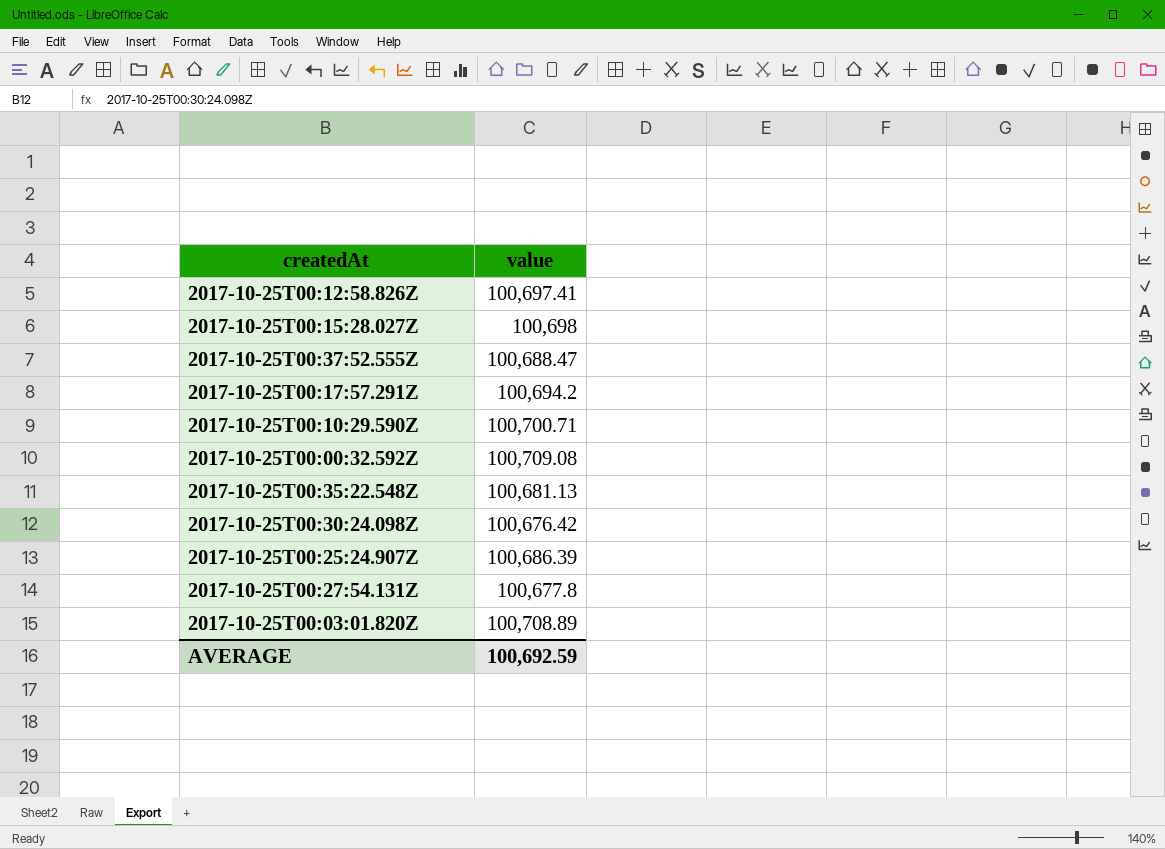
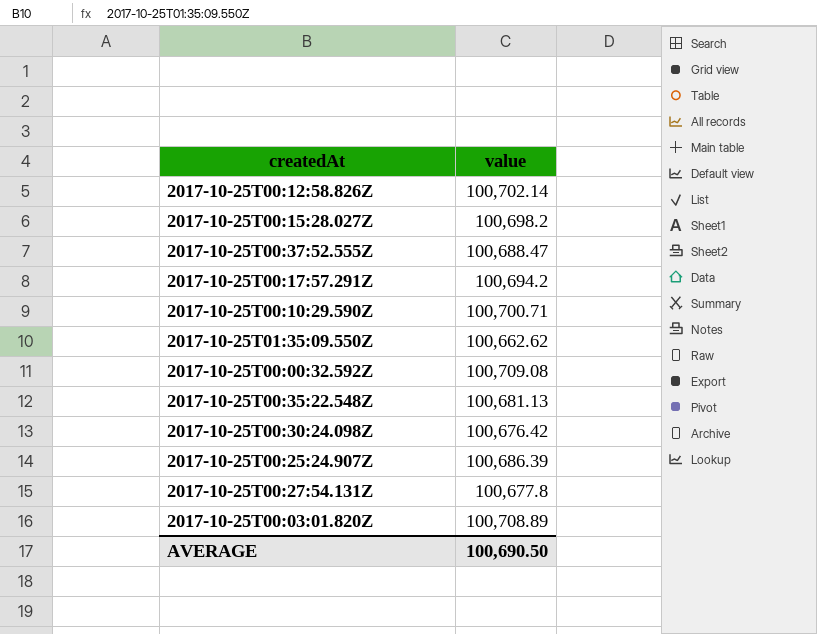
2017-10-25T00:12:58.826Z | value: 100,697.41 -> 100,702.14
2017-10-25T00:15:28.027Z | value: 100,698 -> 100,698.2
row 2017-10-25T01:35:09.550Z: none -> 100,662.62
AVERAGE | value: 100,692.59 -> 100,690.50

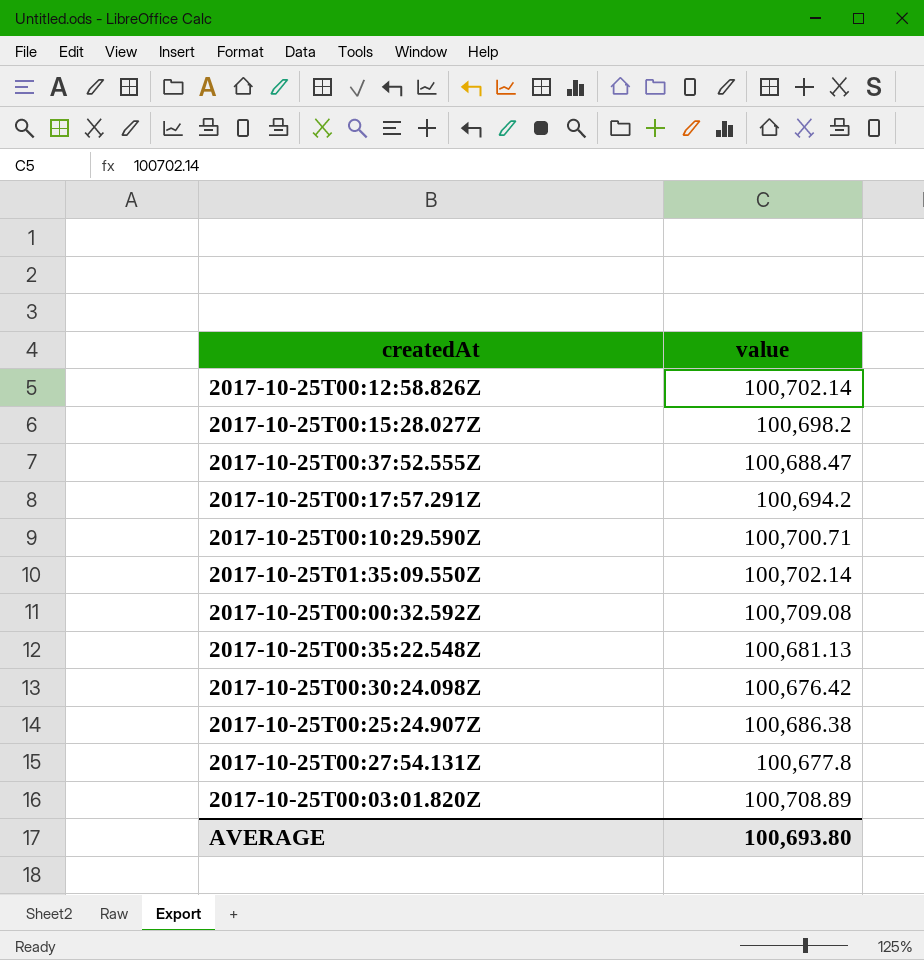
2017-10-25T01:35:09.550Z | value: 100,662.62 -> 100,702.14
2017-10-25T00:25:24.907Z | value: 100,686.39 -> 100,686.38
AVERAGE | value: 100,690.50 -> 100,693.80

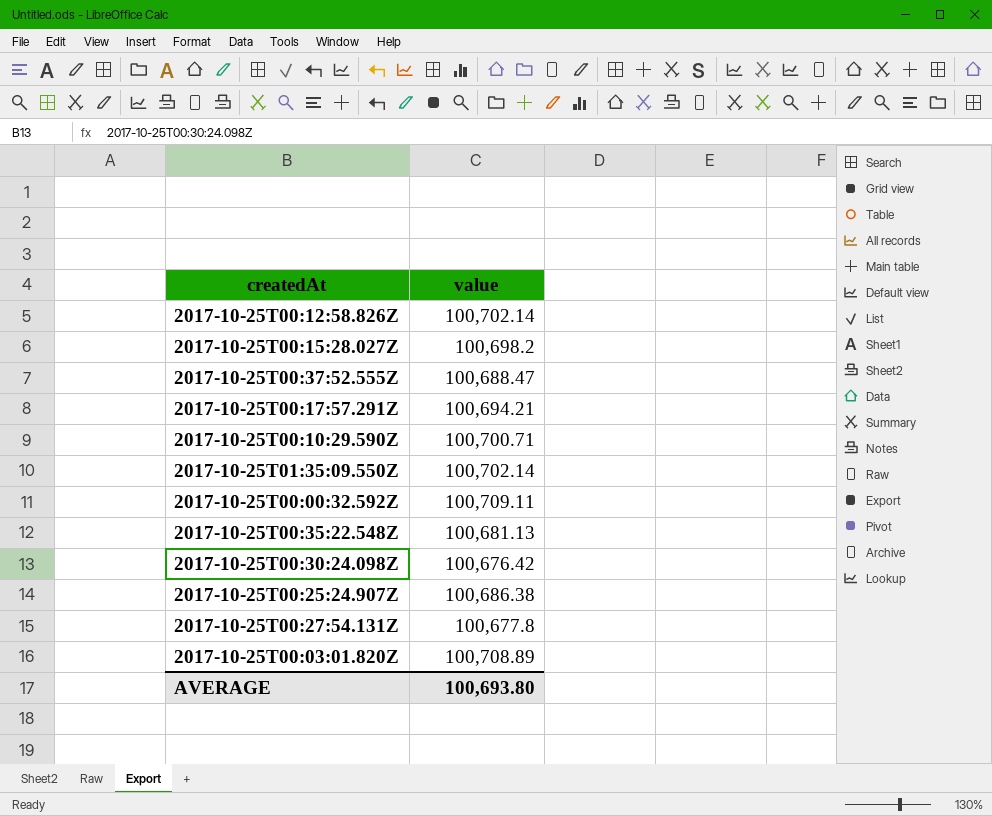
2017-10-25T00:17:57.291Z | value: 100,694.2 -> 100,694.21
2017-10-25T00:00:32.592Z | value: 100,709.08 -> 100,709.11

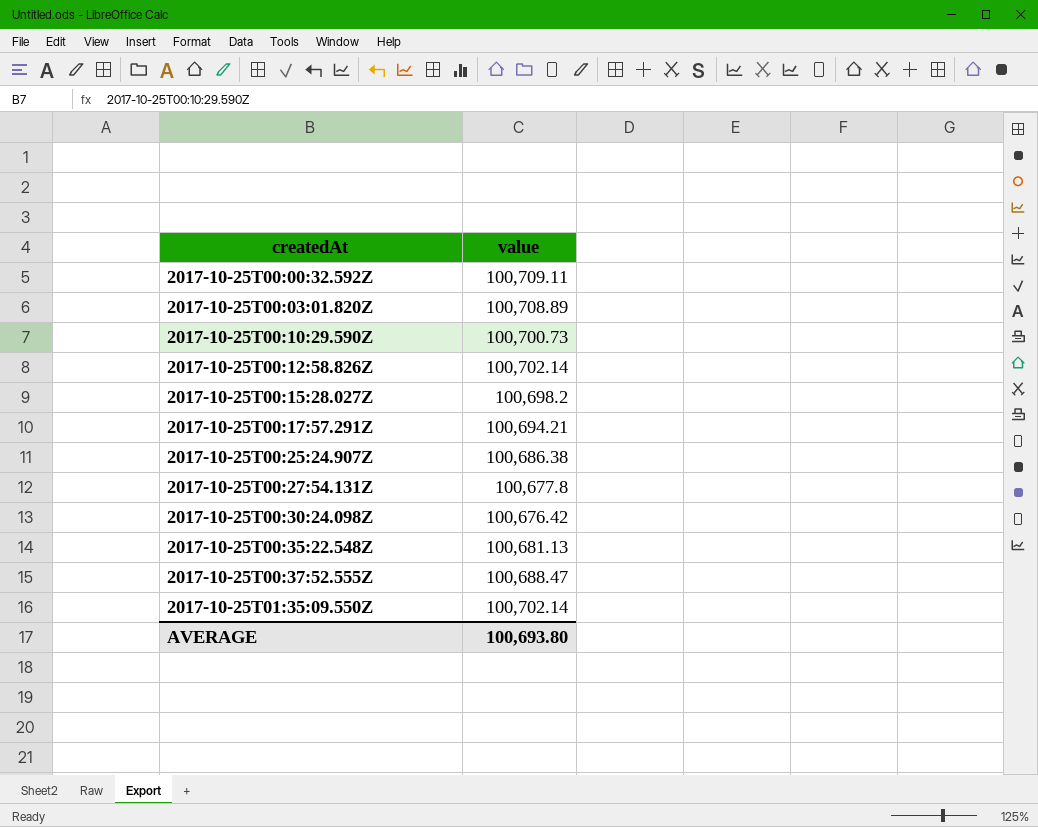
row order: none -> createdAt ascending
2017-10-25T00:10:29.590Z | value: 100,700.71 -> 100,700.73

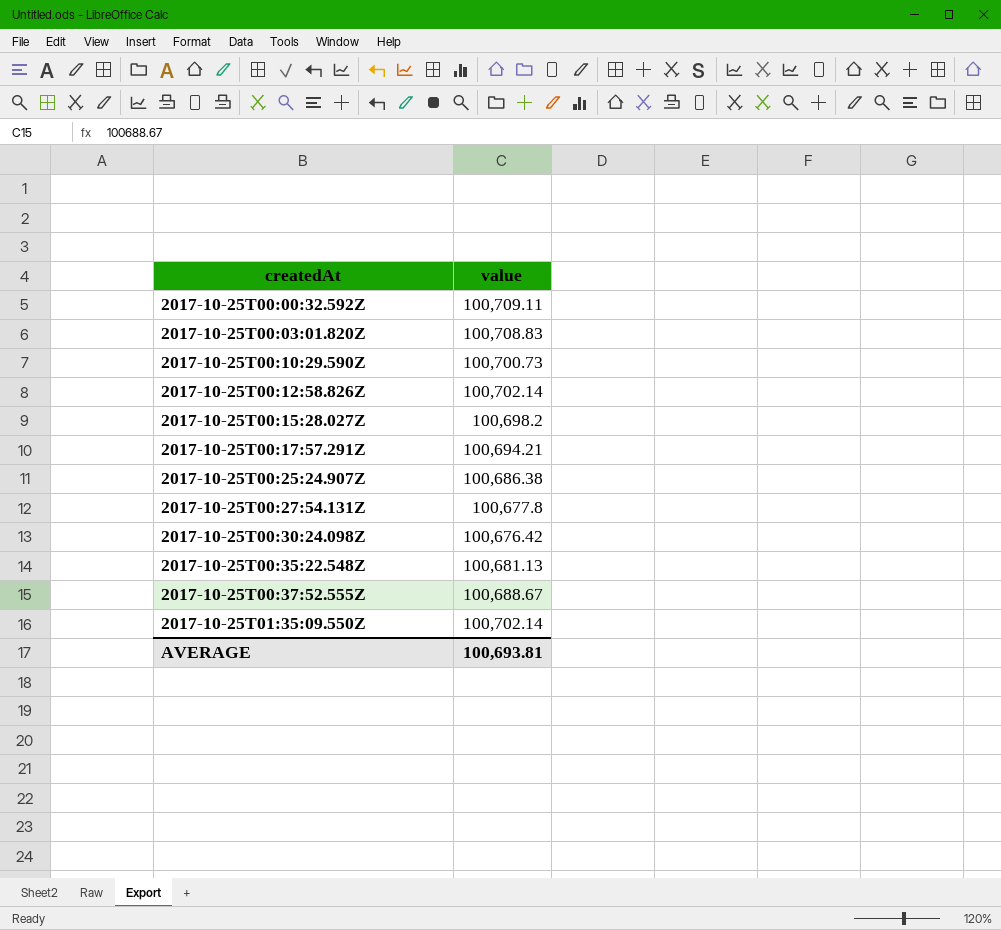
2017-10-25T00:03:01.820Z | value: 100,708.89 -> 100,708.83
2017-10-25T00:37:52.555Z | value: 100,688.47 -> 100,688.67
AVERAGE | value: 100,693.80 -> 100,693.81

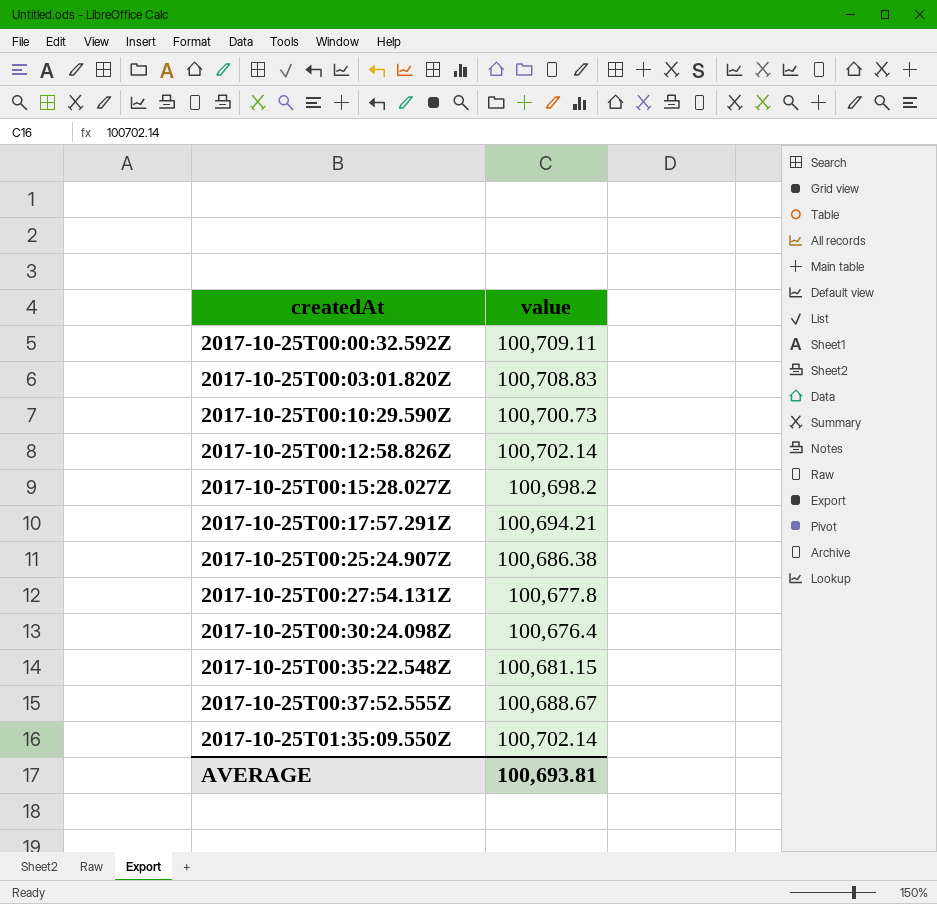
2017-10-25T00:30:24.098Z | value: 100,676.42 -> 100,676.4
2017-10-25T00:35:22.548Z | value: 100,681.13 -> 100,681.15

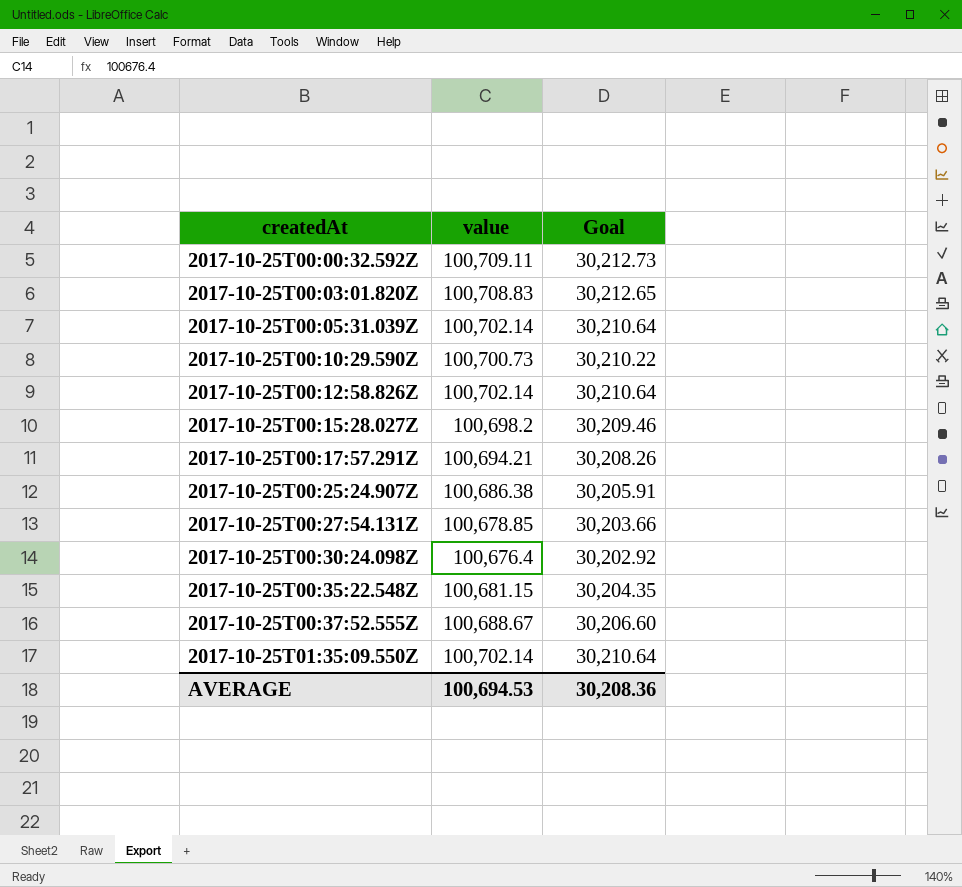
column Goal | formula: none -> [value] * 0.3
row 2017-10-25T00:05:31.039Z: none -> 100,702.14 | 30,210.64
2017-10-25T00:27:54.131Z | value: 100,677.8 -> 100,678.85
AVERAGE | value: 100,693.81 -> 100,694.53

